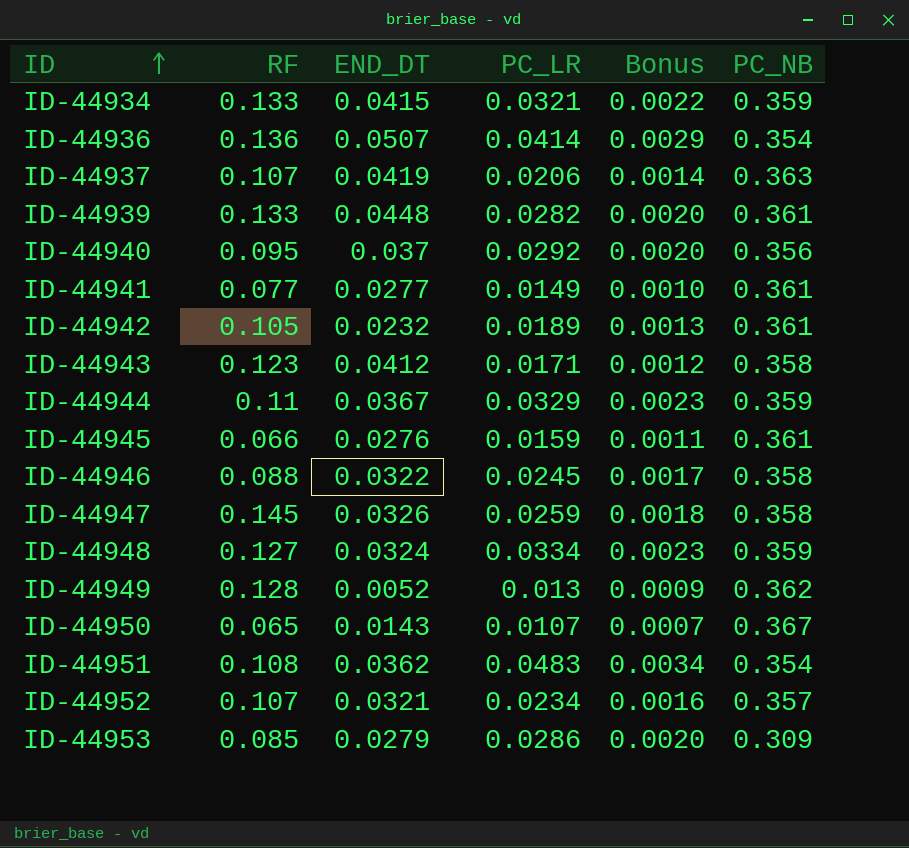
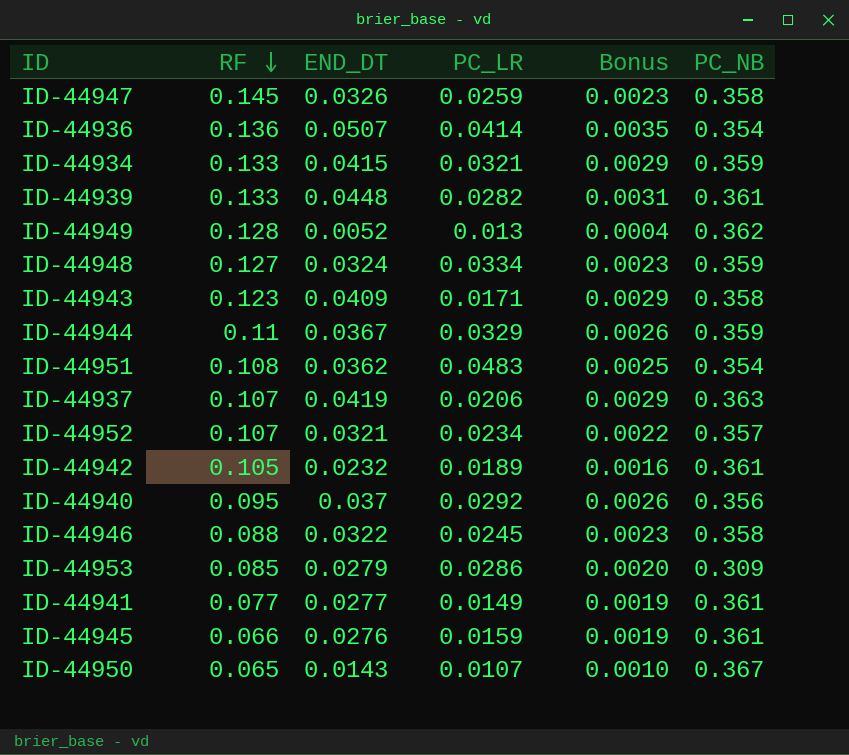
row order: ID ascending -> RF descending
column Bonus | formula: [PC_LR] * 0.07 -> [END_DT] * 0.07
ID-44943 | END_DT: 0.0412 -> 0.0409

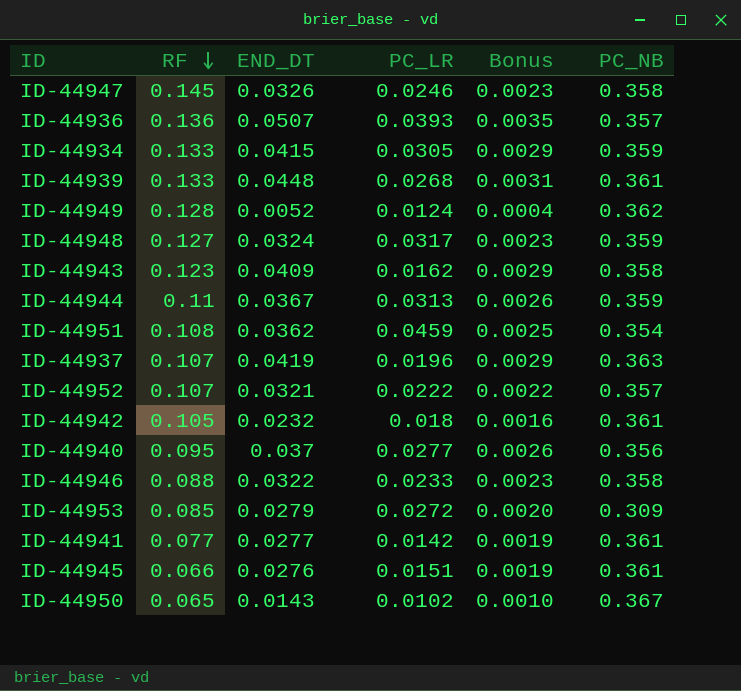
ID-44947 | PC_LR: 0.0259 -> 0.0246
ID-44936 | PC_LR: 0.0414 -> 0.0393
ID-44936 | PC_NB: 0.354 -> 0.357
ID-44934 | PC_LR: 0.0321 -> 0.0305
ID-44939 | PC_LR: 0.0282 -> 0.0268
ID-44949 | PC_LR: 0.013 -> 0.0124
ID-44948 | PC_LR: 0.0334 -> 0.0317
ID-44943 | PC_LR: 0.0171 -> 0.0162
ID-44944 | PC_LR: 0.0329 -> 0.0313
ID-44951 | PC_LR: 0.0483 -> 0.0459
ID-44937 | PC_LR: 0.0206 -> 0.0196
ID-44952 | PC_LR: 0.0234 -> 0.0222
ID-44942 | PC_LR: 0.0189 -> 0.018
ID-44940 | PC_LR: 0.0292 -> 0.0277
ID-44946 | PC_LR: 0.0245 -> 0.0233
ID-44953 | PC_LR: 0.0286 -> 0.0272
ID-44941 | PC_LR: 0.0149 -> 0.0142
ID-44945 | PC_LR: 0.0159 -> 0.0151
ID-44950 | PC_LR: 0.0107 -> 0.0102

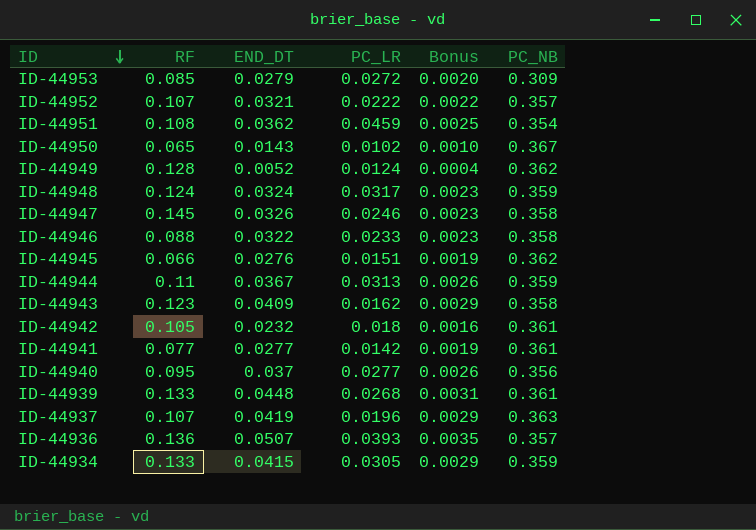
row order: RF descending -> ID descending
ID-44948 | RF: 0.127 -> 0.124
ID-44945 | PC_NB: 0.361 -> 0.362

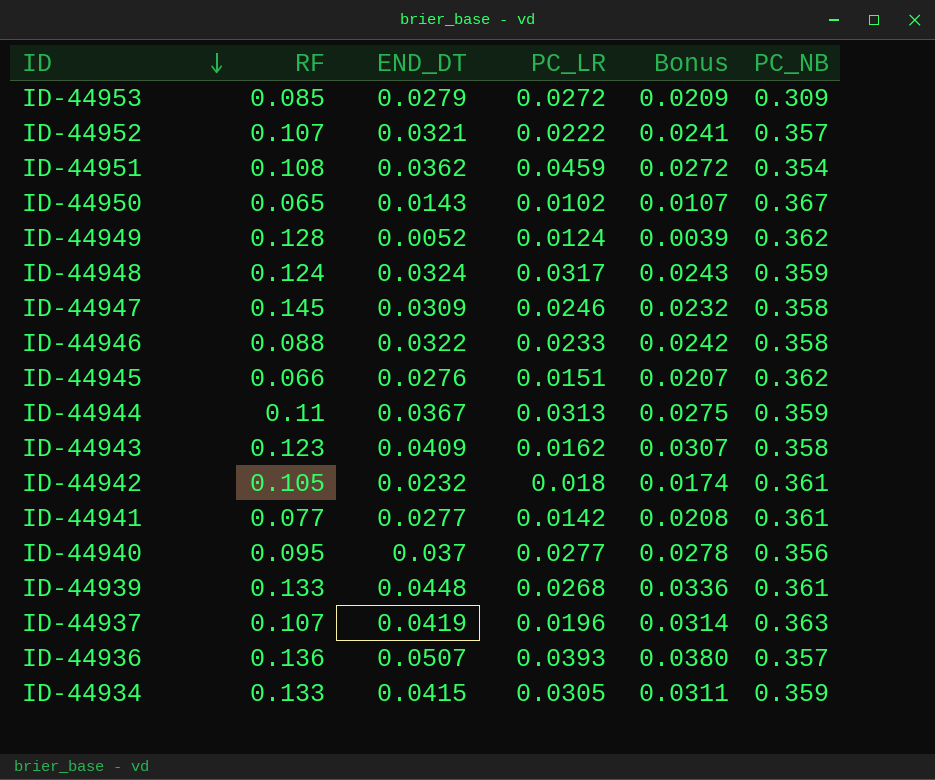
column Bonus | formula: [END_DT] * 0.07 -> [END_DT] * 0.75
ID-44947 | END_DT: 0.0326 -> 0.0309

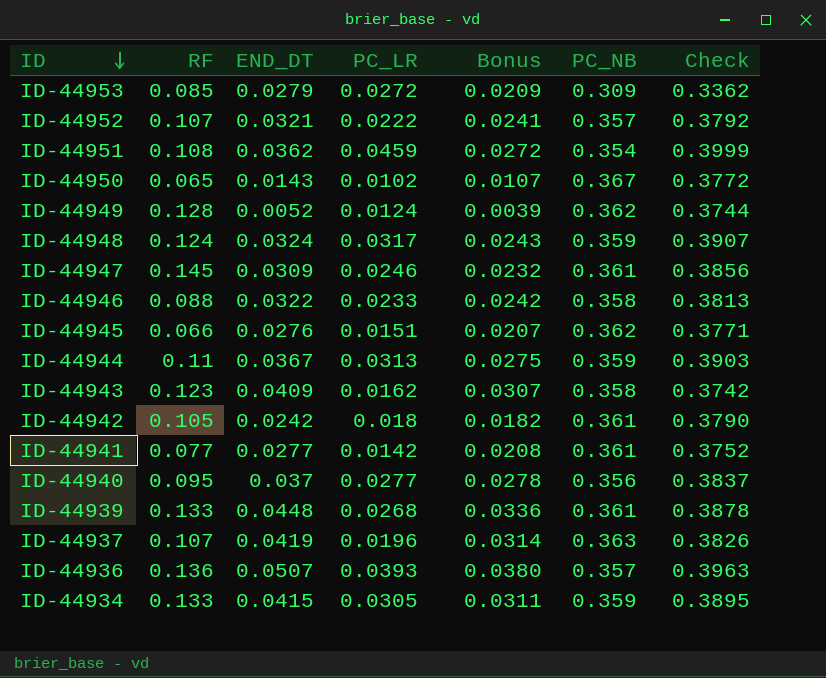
column Check | formula: none -> [PC_LR] + [PC_NB]
ID-44947 | PC_NB: 0.358 -> 0.361
ID-44942 | END_DT: 0.0232 -> 0.0242
ID-44942 | Bonus: 0.0174 -> 0.0182

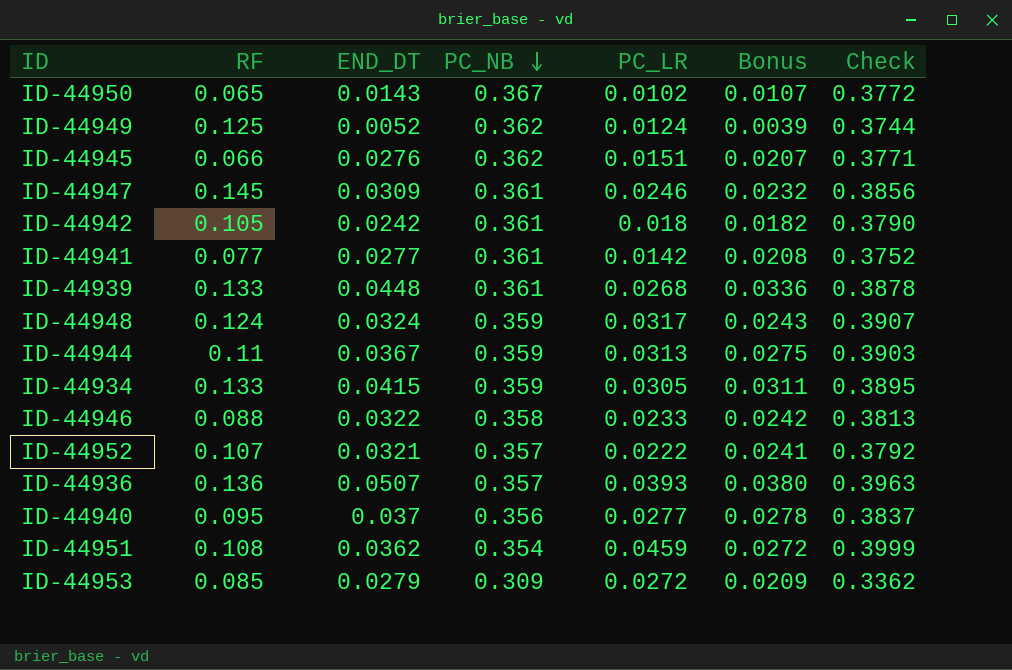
row order: ID descending -> PC_NB descending
column PC_NB | position: 6 -> 4
row ID-44943: 0.123 | 0.0409 | 0.0162 | 0.0307 | 0.358 | 0.3742 -> none
row ID-44937: 0.107 | 0.0419 | 0.0196 | 0.0314 | 0.363 | 0.3826 -> none
ID-44949 | RF: 0.128 -> 0.125

